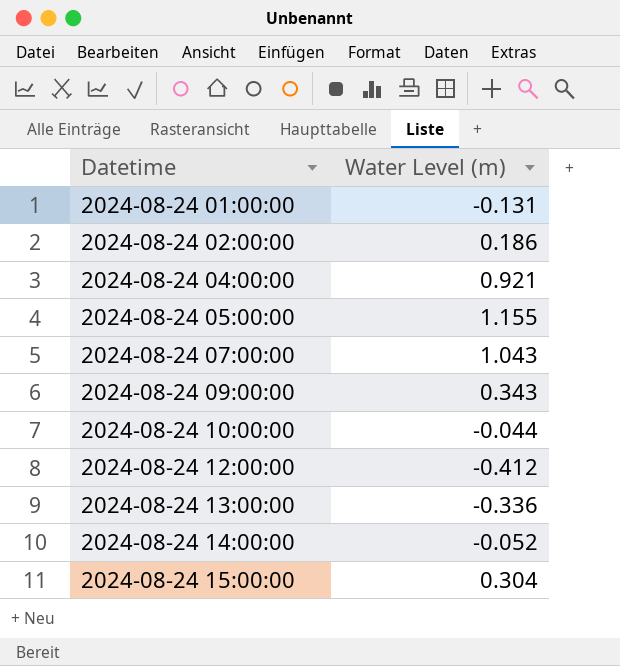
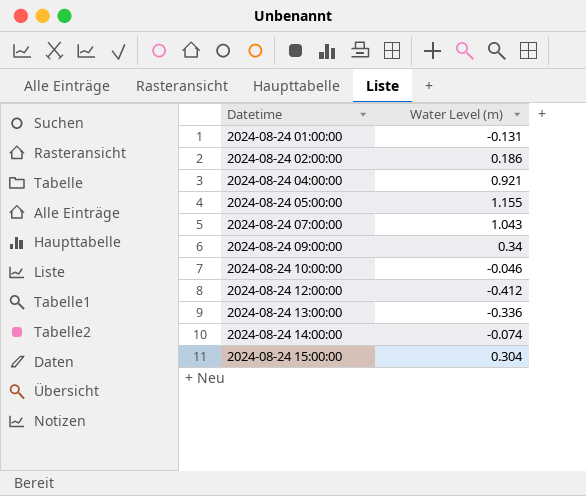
2024-08-24 09:00:00 | Water Level (m): 0.343 -> 0.34
2024-08-24 10:00:00 | Water Level (m): -0.044 -> -0.046
2024-08-24 14:00:00 | Water Level (m): -0.052 -> -0.074

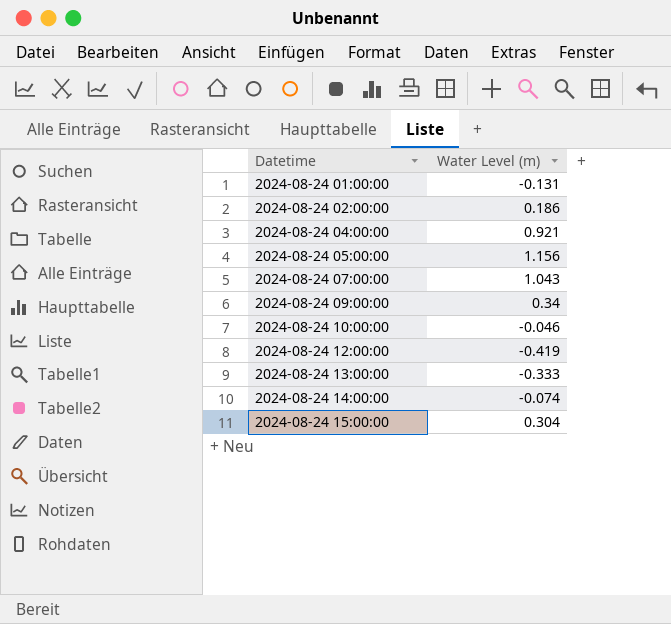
2024-08-24 05:00:00 | Water Level (m): 1.155 -> 1.156
2024-08-24 12:00:00 | Water Level (m): -0.412 -> -0.419
2024-08-24 13:00:00 | Water Level (m): -0.336 -> -0.333

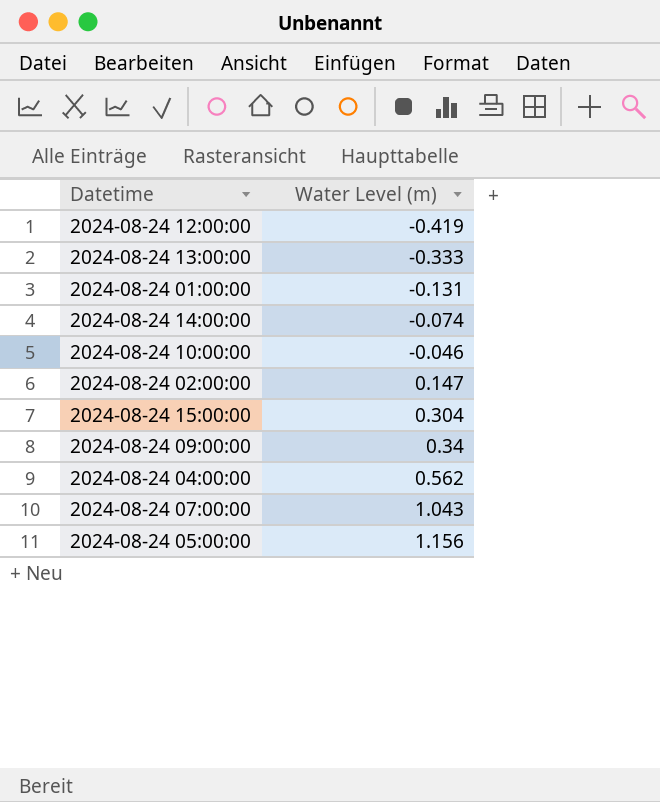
row order: Datetime ascending -> Water Level (m) ascending
2024-08-24 02:00:00 | Water Level (m): 0.186 -> 0.147
2024-08-24 04:00:00 | Water Level (m): 0.921 -> 0.562

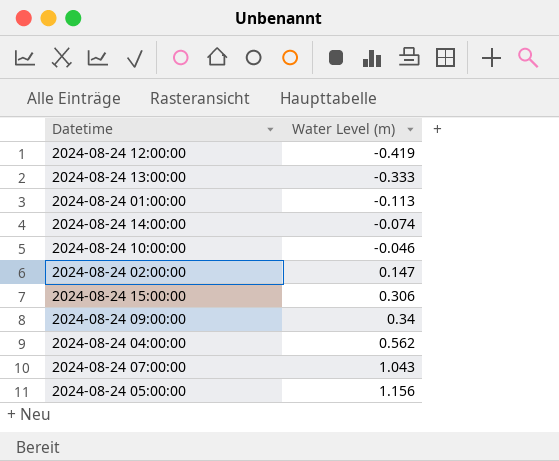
2024-08-24 01:00:00 | Water Level (m): -0.131 -> -0.113
2024-08-24 15:00:00 | Water Level (m): 0.304 -> 0.306

